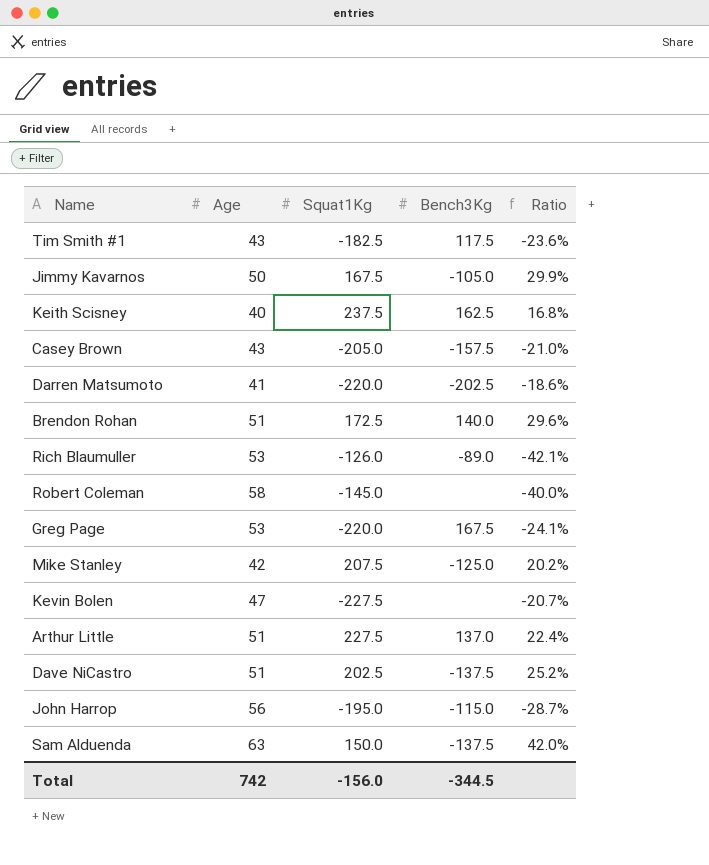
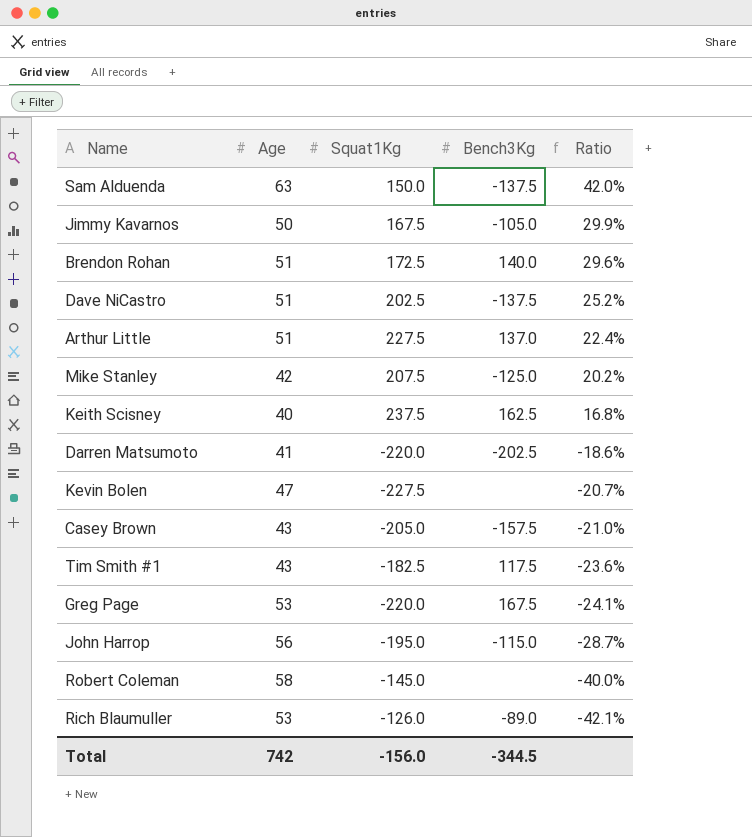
row order: none -> Ratio descending

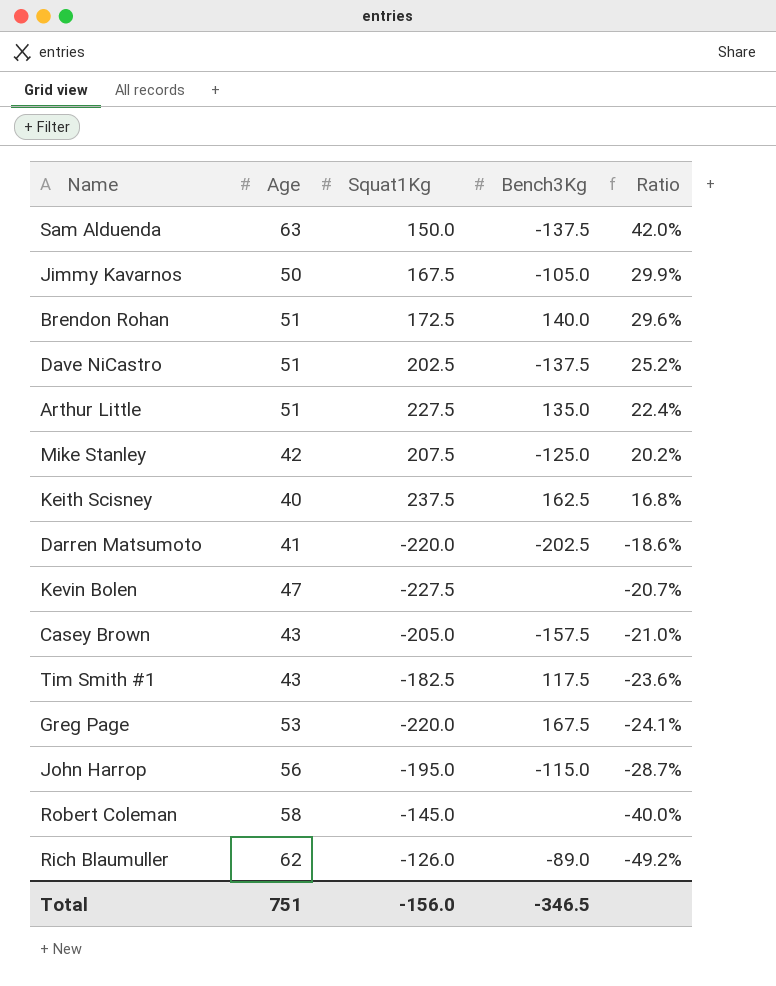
Arthur Little | Bench3Kg: 137.0 -> 135.0
Rich Blaumuller | Age: 53 -> 62
Rich Blaumuller | Ratio: -42.1% -> -49.2%
Total | Age: 742 -> 751
Total | Bench3Kg: -344.5 -> -346.5

